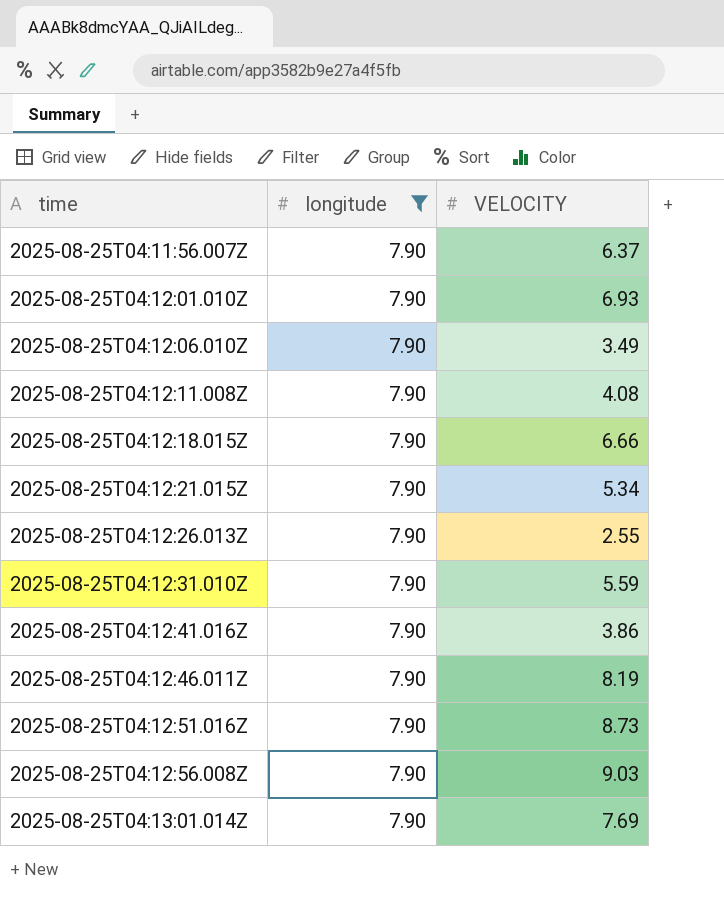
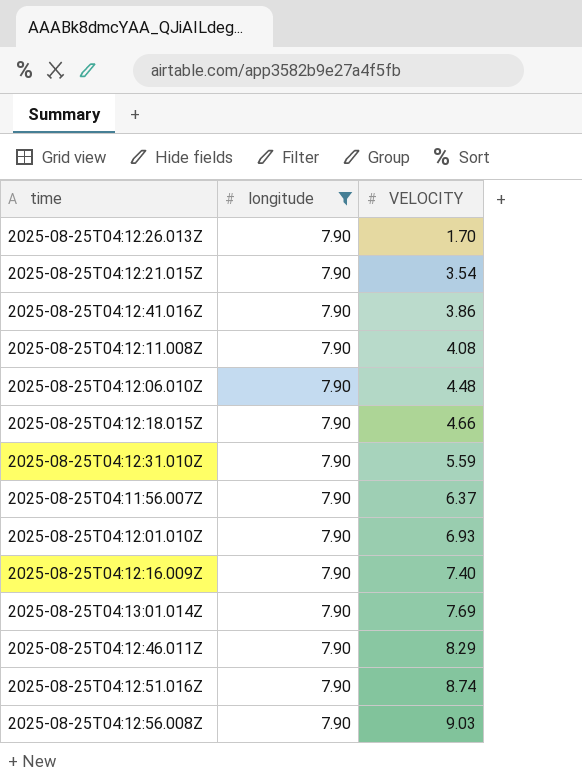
row order: time ascending -> VELOCITY ascending
2025-08-25T04:12:26.013Z | VELOCITY: 2.55 -> 1.70
2025-08-25T04:12:21.015Z | VELOCITY: 5.34 -> 3.54
2025-08-25T04:12:06.010Z | VELOCITY: 3.49 -> 4.48
2025-08-25T04:12:18.015Z | VELOCITY: 6.66 -> 4.66
row 2025-08-25T04:12:16.009Z: none -> 7.90 | 7.40
2025-08-25T04:12:46.011Z | VELOCITY: 8.19 -> 8.29
2025-08-25T04:12:51.016Z | VELOCITY: 8.73 -> 8.74

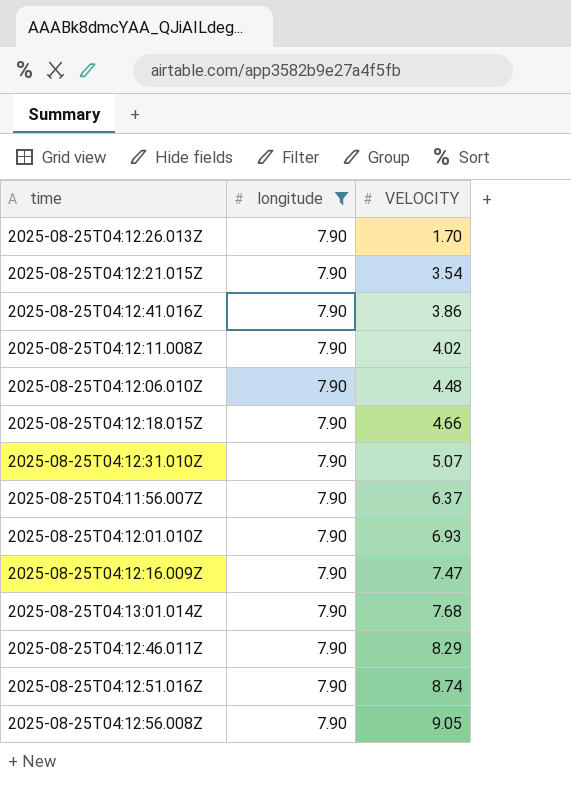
2025-08-25T04:12:11.008Z | VELOCITY: 4.08 -> 4.02
2025-08-25T04:12:31.010Z | VELOCITY: 5.59 -> 5.07
2025-08-25T04:12:16.009Z | VELOCITY: 7.40 -> 7.47
2025-08-25T04:13:01.014Z | VELOCITY: 7.69 -> 7.68
2025-08-25T04:12:56.008Z | VELOCITY: 9.03 -> 9.05

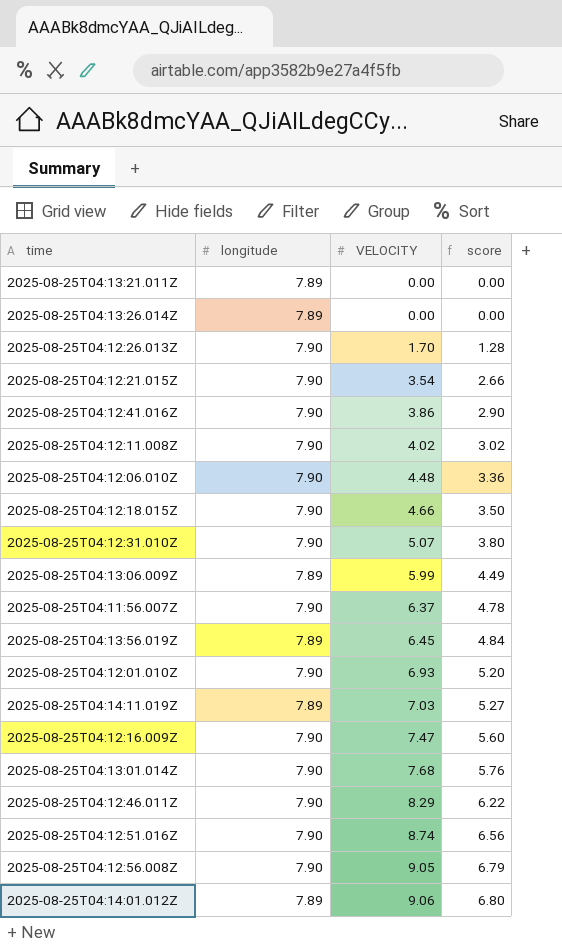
filter: longitude = 7.90 -> none
column score | formula: none -> [VELOCITY] * 0.75

